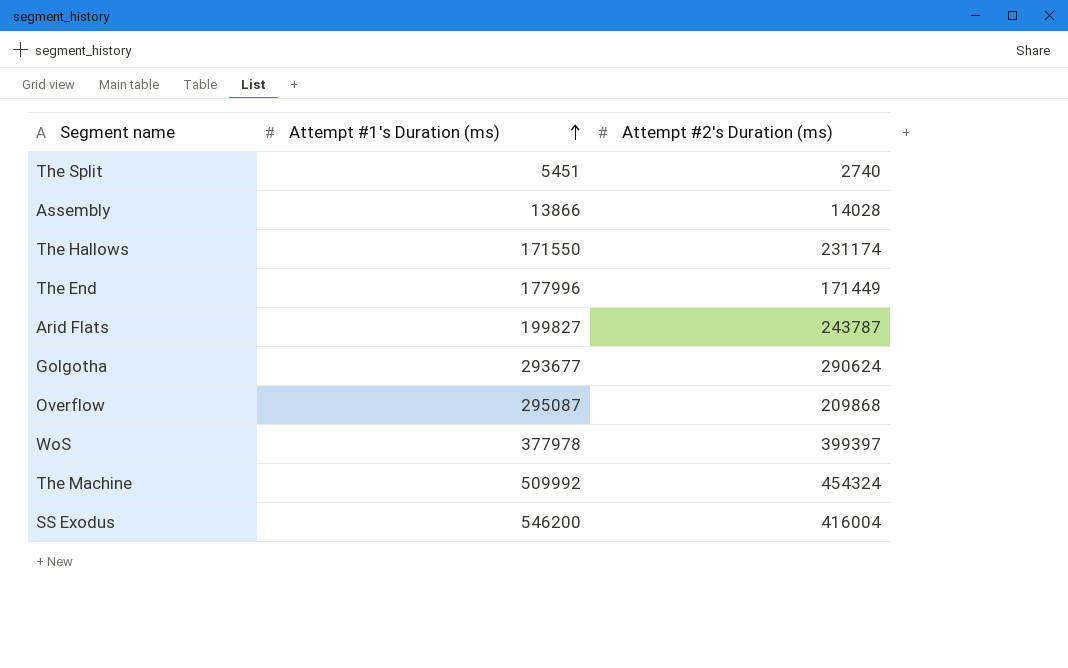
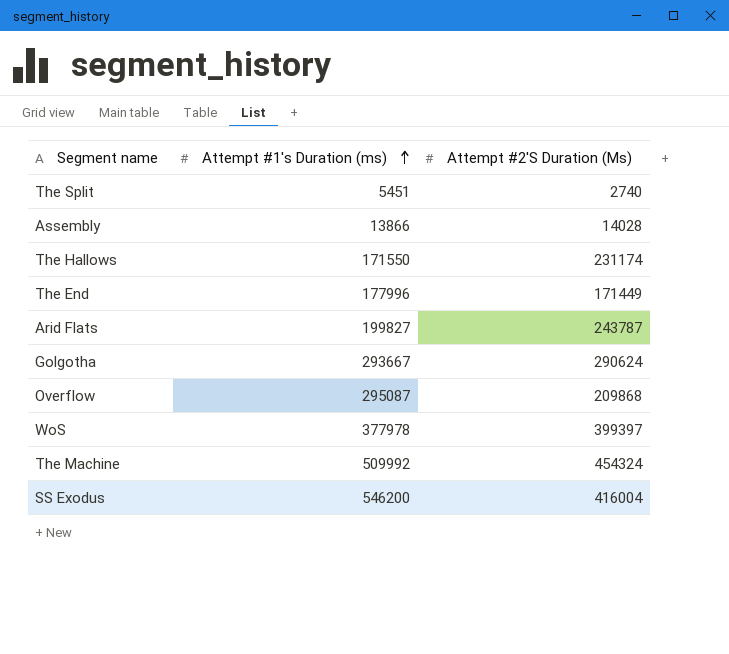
column name: Attempt #2's Duration (ms) -> Attempt #2'S Duration (Ms)
Golgotha | Attempt #1's Duration (ms): 293677 -> 293667

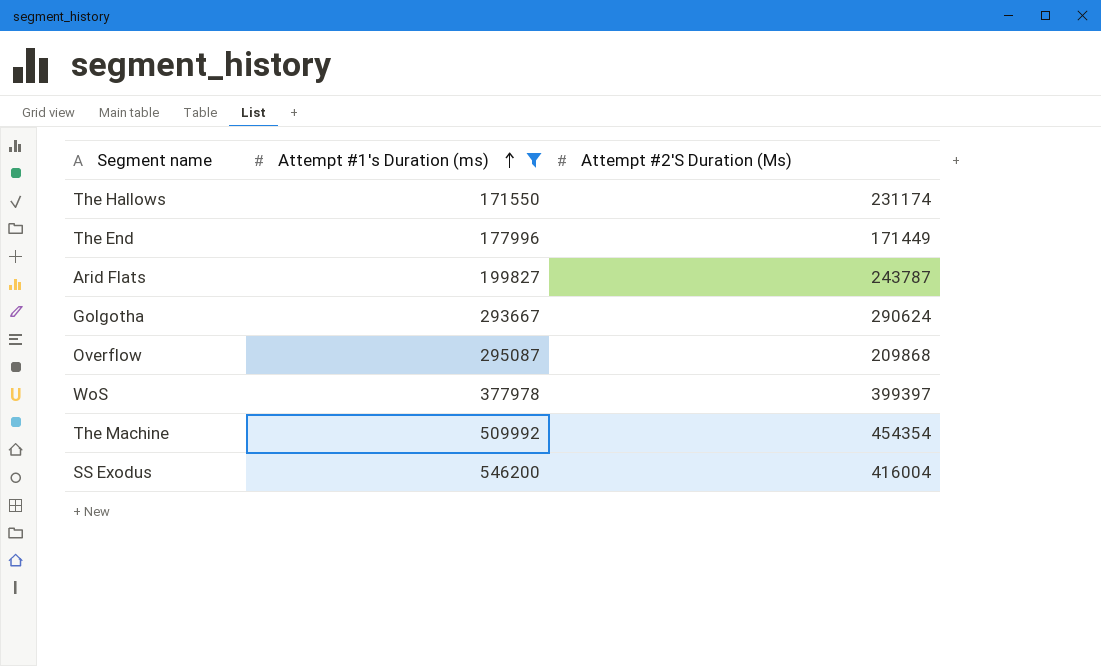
filter: none -> Attempt #1's Duration (ms) >= 171550
The Machine | Attempt #2'S Duration (Ms): 454324 -> 454354

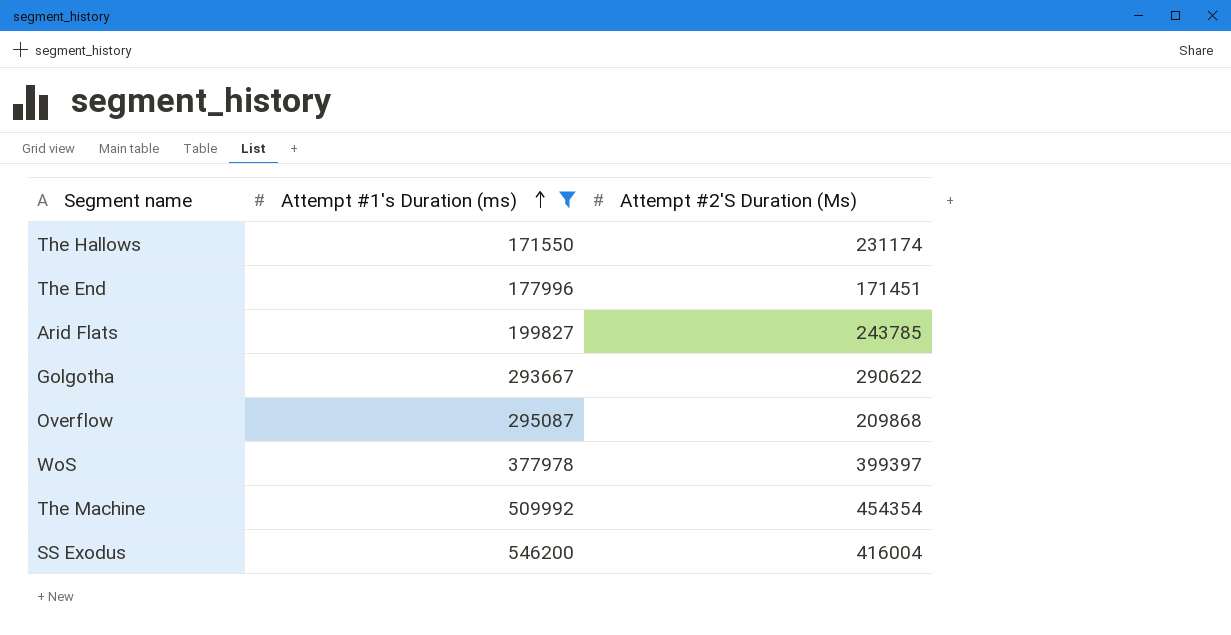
The End | Attempt #2'S Duration (Ms): 171449 -> 171451
Arid Flats | Attempt #2'S Duration (Ms): 243787 -> 243785
Golgotha | Attempt #2'S Duration (Ms): 290624 -> 290622

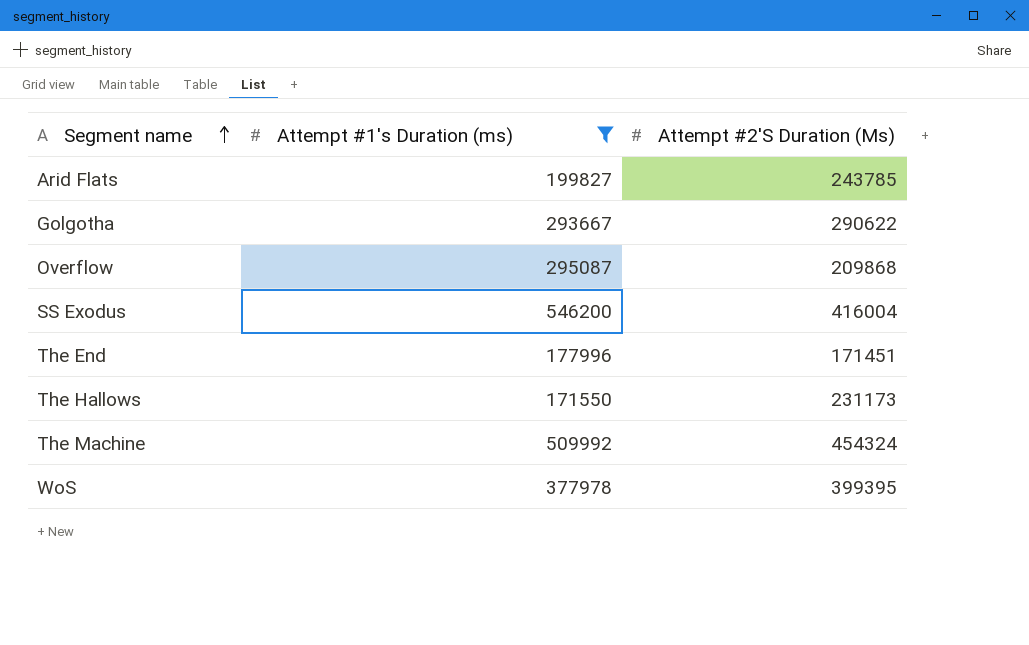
row order: Attempt #1's Duration (ms) ascending -> Segment name ascending
The Hallows | Attempt #2'S Duration (Ms): 231174 -> 231173
The Machine | Attempt #2'S Duration (Ms): 454354 -> 454324
WoS | Attempt #2'S Duration (Ms): 399397 -> 399395

